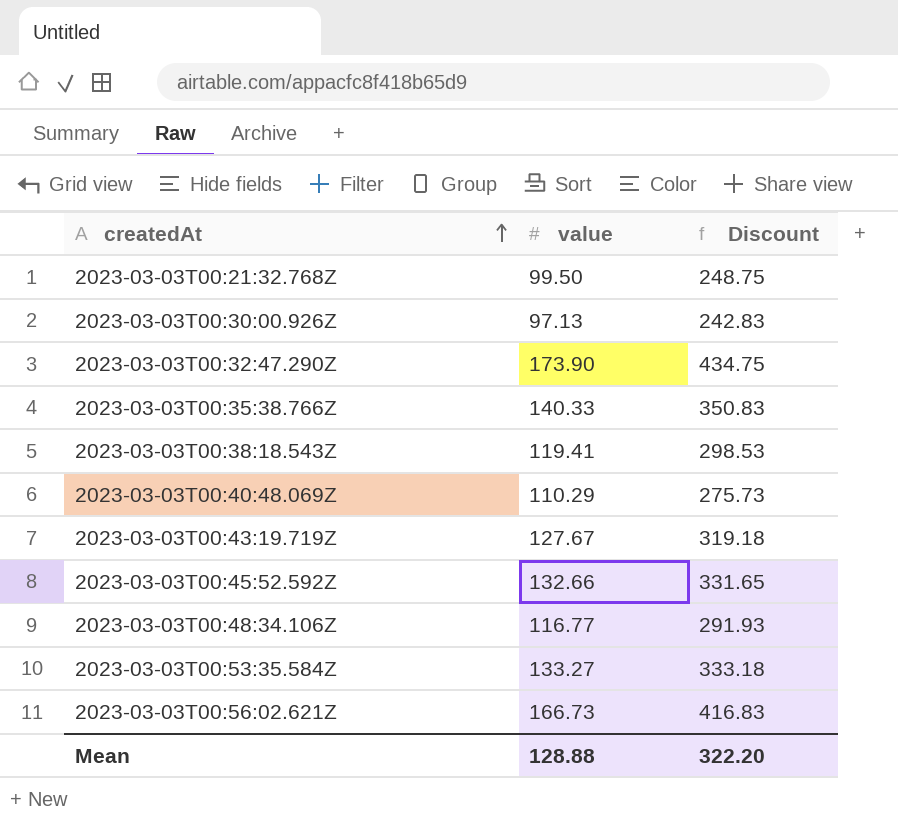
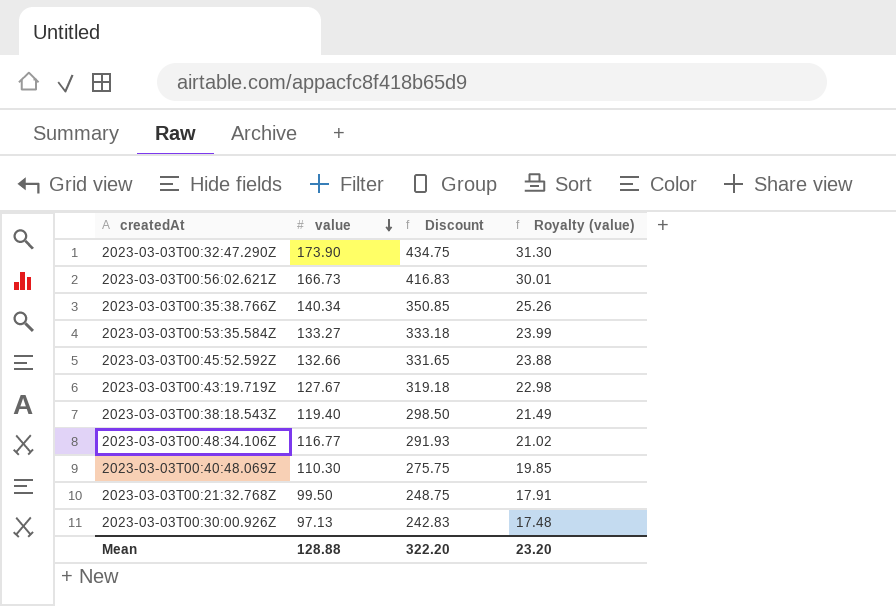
row order: createdAt ascending -> value descending
column Royalty (value) | formula: none -> [value] * 0.18
2023-03-03T00:35:38.766Z | value: 140.33 -> 140.34
2023-03-03T00:35:38.766Z | Discount: 350.83 -> 350.85
2023-03-03T00:38:18.543Z | value: 119.41 -> 119.40
2023-03-03T00:38:18.543Z | Discount: 298.53 -> 298.50
2023-03-03T00:40:48.069Z | value: 110.29 -> 110.30
2023-03-03T00:40:48.069Z | Discount: 275.73 -> 275.75

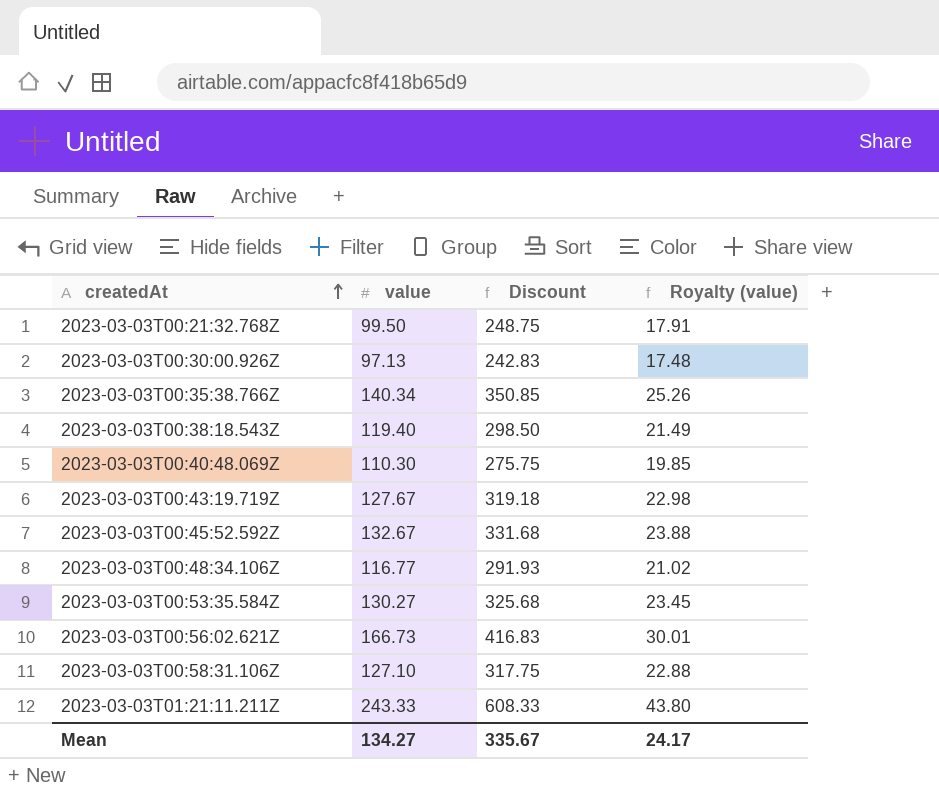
row order: value descending -> createdAt ascending
row 2023-03-03T00:32:47.290Z: 173.90 | 434.75 | 31.30 -> none
2023-03-03T00:45:52.592Z | value: 132.66 -> 132.67
2023-03-03T00:45:52.592Z | Discount: 331.65 -> 331.68
2023-03-03T00:53:35.584Z | value: 133.27 -> 130.27
2023-03-03T00:53:35.584Z | Discount: 333.18 -> 325.68
2023-03-03T00:53:35.584Z | Royalty (value): 23.99 -> 23.45
row 2023-03-03T00:58:31.106Z: none -> 127.10 | 317.75 | 22.88
row 2023-03-03T01:21:11.211Z: none -> 243.33 | 608.33 | 43.80
Mean | value: 128.88 -> 134.27
Mean | Discount: 322.20 -> 335.67
Mean | Royalty (value): 23.20 -> 24.17

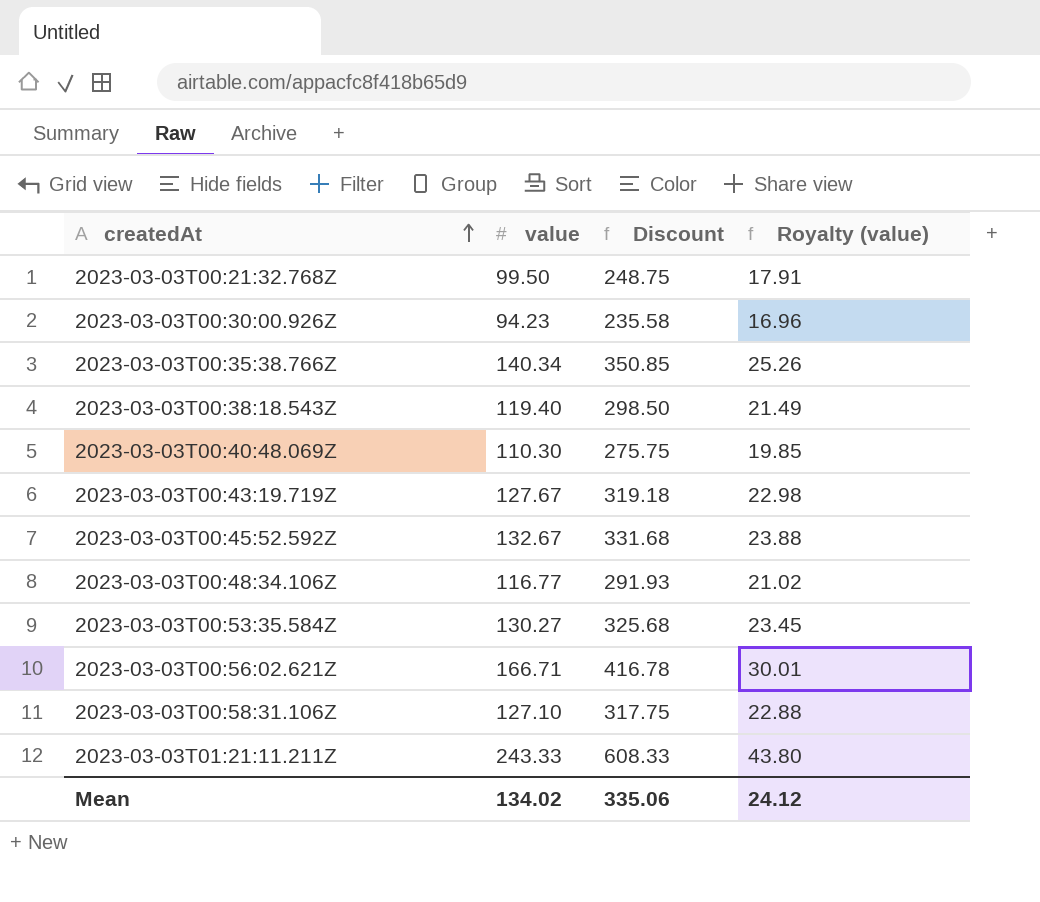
2023-03-03T00:30:00.926Z | value: 97.13 -> 94.23
2023-03-03T00:30:00.926Z | Discount: 242.83 -> 235.58
2023-03-03T00:30:00.926Z | Royalty (value): 17.48 -> 16.96
2023-03-03T00:56:02.621Z | value: 166.73 -> 166.71
2023-03-03T00:56:02.621Z | Discount: 416.83 -> 416.78
Mean | value: 134.27 -> 134.02
Mean | Discount: 335.67 -> 335.06
Mean | Royalty (value): 24.17 -> 24.12

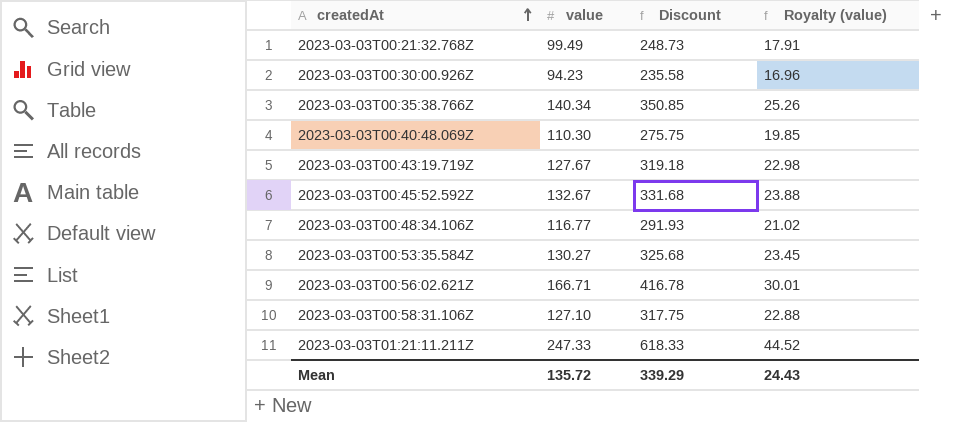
row 2023-03-03T00:38:18.543Z: 119.40 | 298.50 | 21.49 -> none
2023-03-03T00:21:32.768Z | value: 99.50 -> 99.49
2023-03-03T00:21:32.768Z | Discount: 248.75 -> 248.73
2023-03-03T01:21:11.211Z | value: 243.33 -> 247.33
2023-03-03T01:21:11.211Z | Discount: 608.33 -> 618.33
2023-03-03T01:21:11.211Z | Royalty (value): 43.80 -> 44.52
Mean | value: 134.02 -> 135.72
Mean | Discount: 335.06 -> 339.29
Mean | Royalty (value): 24.12 -> 24.43

